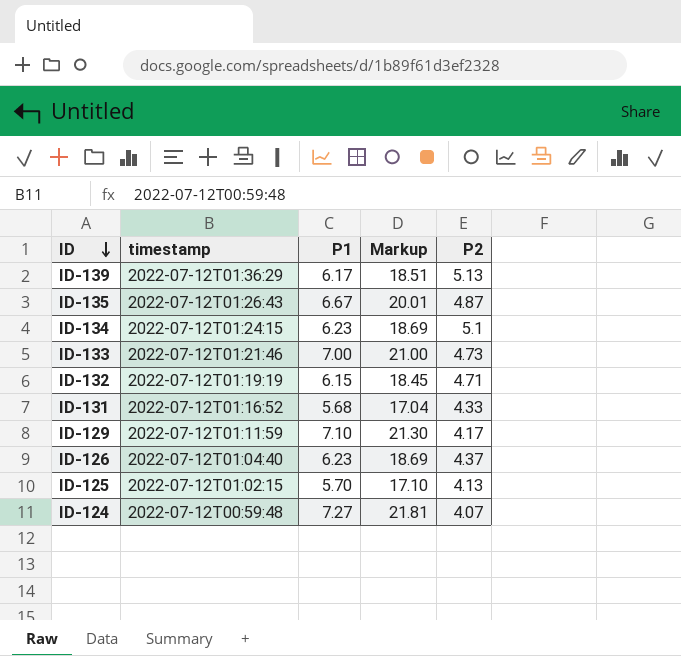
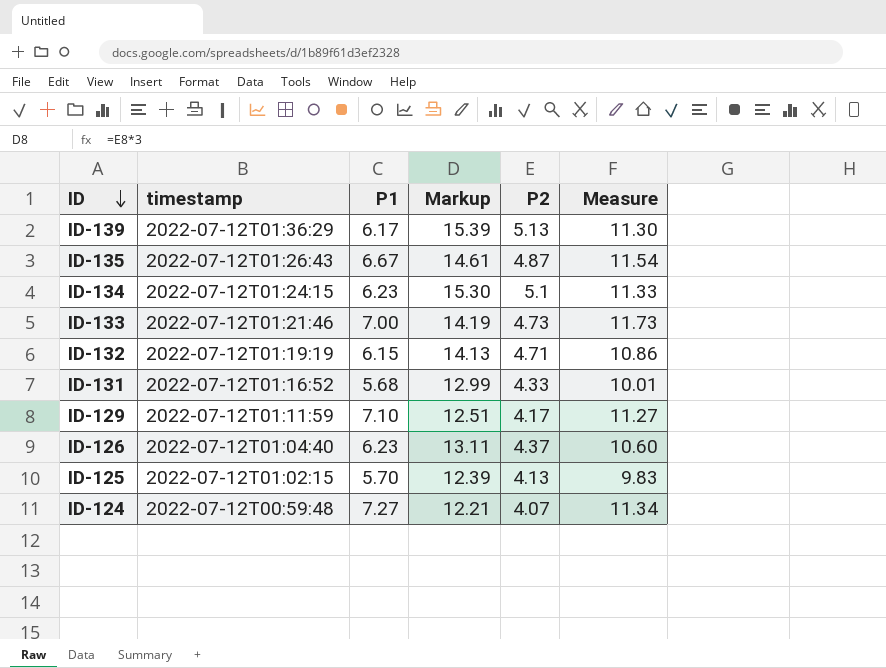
column Markup | formula: [P1] * 3 -> [P2] * 3
column Measure | formula: none -> [P1] + [P2]

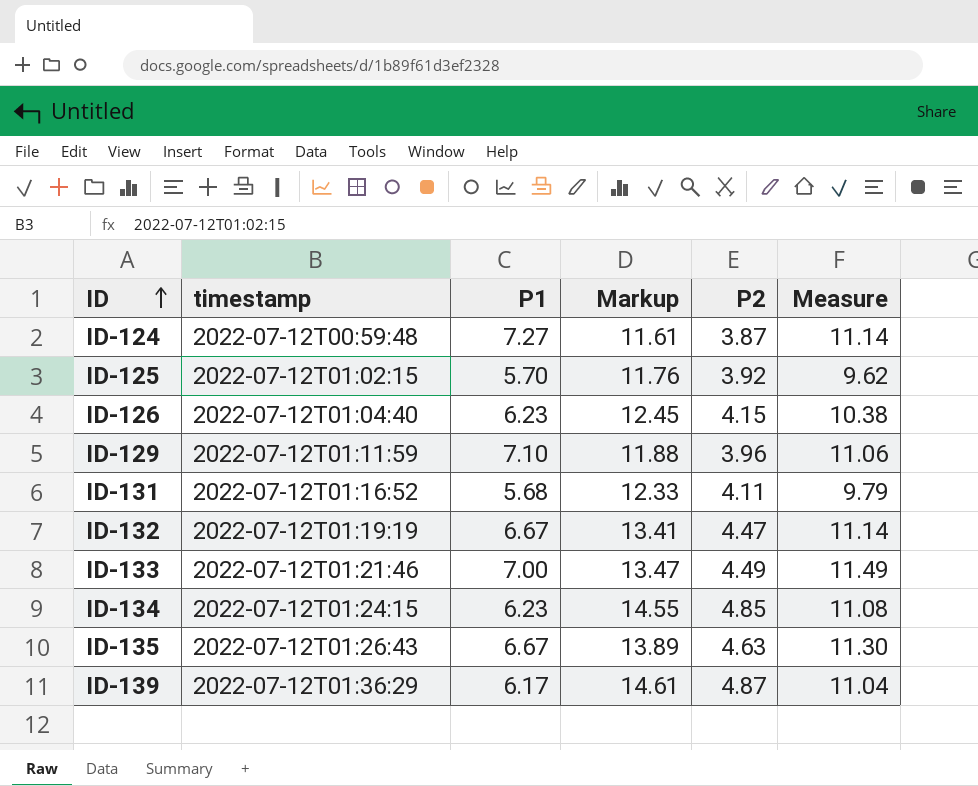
row order: ID descending -> ID ascending
ID-124 | Markup: 12.21 -> 11.61
ID-124 | P2: 4.07 -> 3.87
ID-124 | Measure: 11.34 -> 11.14
ID-125 | Markup: 12.39 -> 11.76
ID-125 | P2: 4.13 -> 3.92
ID-125 | Measure: 9.83 -> 9.62
ID-126 | Markup: 13.11 -> 12.45
ID-126 | P2: 4.37 -> 4.15
ID-126 | Measure: 10.60 -> 10.38
ID-129 | Markup: 12.51 -> 11.88
ID-129 | P2: 4.17 -> 3.96
ID-129 | Measure: 11.27 -> 11.06
ID-131 | Markup: 12.99 -> 12.33
ID-131 | P2: 4.33 -> 4.11
ID-131 | Measure: 10.01 -> 9.79
ID-132 | P1: 6.15 -> 6.67
ID-132 | Markup: 14.13 -> 13.41
ID-132 | P2: 4.71 -> 4.47
ID-132 | Measure: 10.86 -> 11.14
ID-133 | Markup: 14.19 -> 13.47
ID-133 | P2: 4.73 -> 4.49
ID-133 | Measure: 11.73 -> 11.49
ID-134 | Markup: 15.30 -> 14.55
ID-134 | P2: 5.1 -> 4.85
ID-134 | Measure: 11.33 -> 11.08
ID-135 | Markup: 14.61 -> 13.89
ID-135 | P2: 4.87 -> 4.63
ID-135 | Measure: 11.54 -> 11.30
ID-139 | Markup: 15.39 -> 14.61
ID-139 | P2: 5.13 -> 4.87
ID-139 | Measure: 11.30 -> 11.04

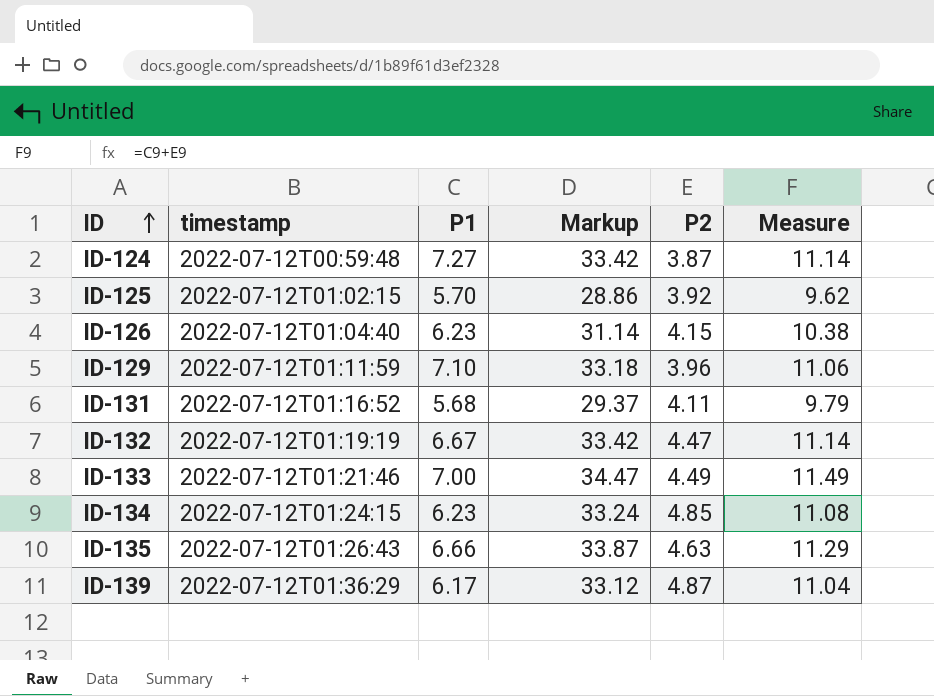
column Markup | formula: [P2] * 3 -> [Measure] * 3
ID-135 | P1: 6.67 -> 6.66
ID-135 | Measure: 11.30 -> 11.29

